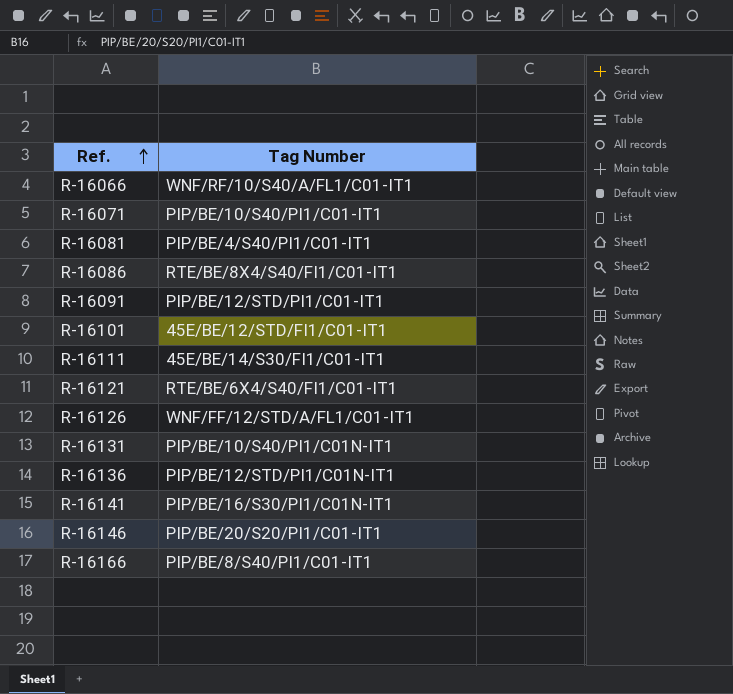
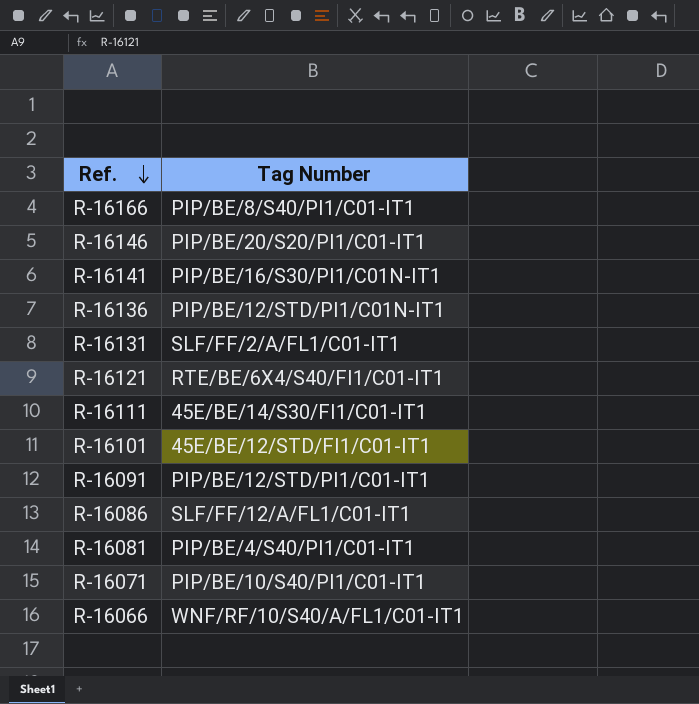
row order: Ref. ascending -> Ref. descending
row R-16126: WNF/FF/12/STD/A/FL1/C01-IT1 -> none
R-16131 | Tag Number: PIP/BE/10/S40/PI1/C01N-IT1 -> SLF/FF/2/A/FL1/C01-IT1
R-16086 | Tag Number: RTE/BE/8X4/S40/FI1/C01-IT1 -> SLF/FF/12/A/FL1/C01-IT1

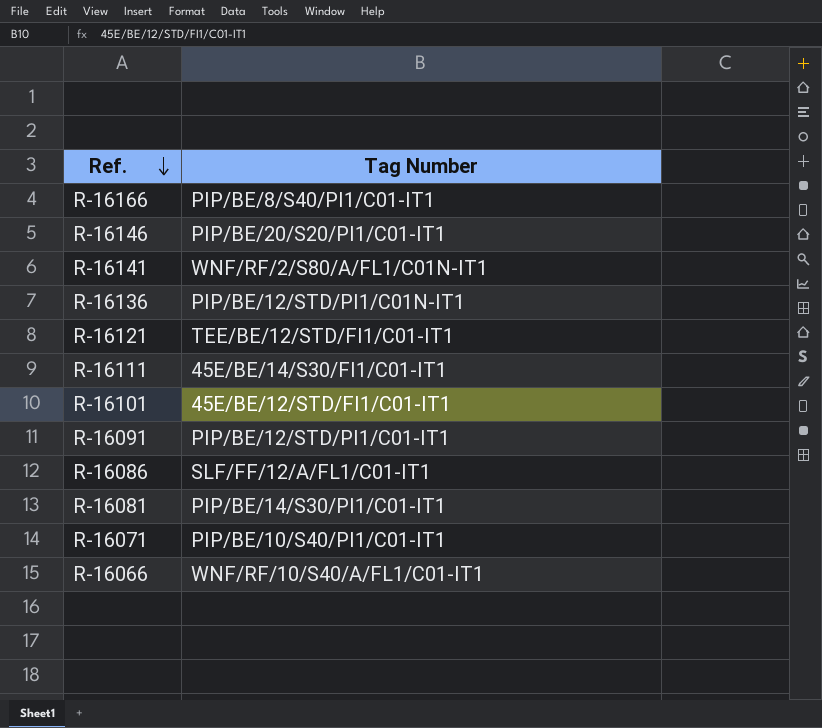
row R-16131: SLF/FF/2/A/FL1/C01-IT1 -> none
R-16141 | Tag Number: PIP/BE/16/S30/PI1/C01N-IT1 -> WNF/RF/2/S80/A/FL1/C01N-IT1
R-16121 | Tag Number: RTE/BE/6X4/S40/FI1/C01-IT1 -> TEE/BE/12/STD/FI1/C01-IT1
R-16081 | Tag Number: PIP/BE/4/S40/PI1/C01-IT1 -> PIP/BE/14/S30/PI1/C01-IT1

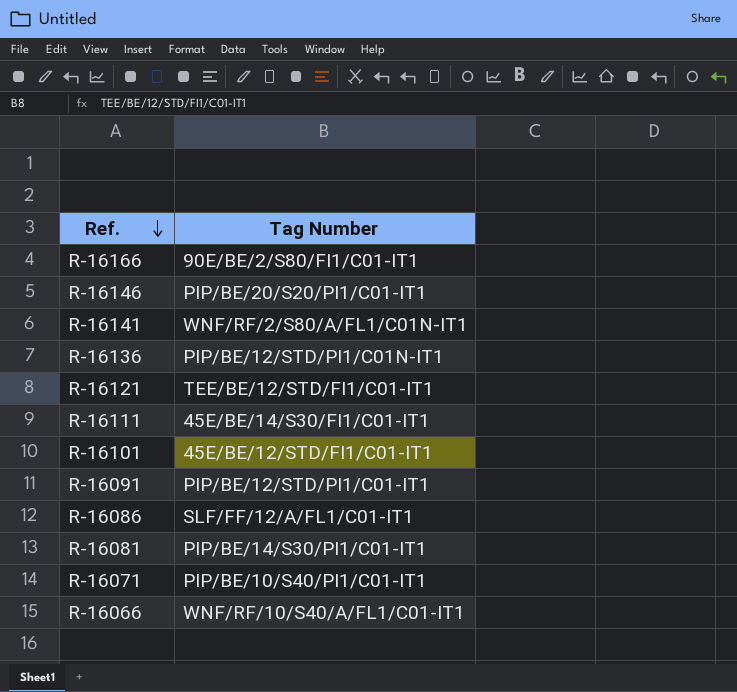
R-16166 | Tag Number: PIP/BE/8/S40/PI1/C01-IT1 -> 90E/BE/2/S80/FI1/C01-IT1

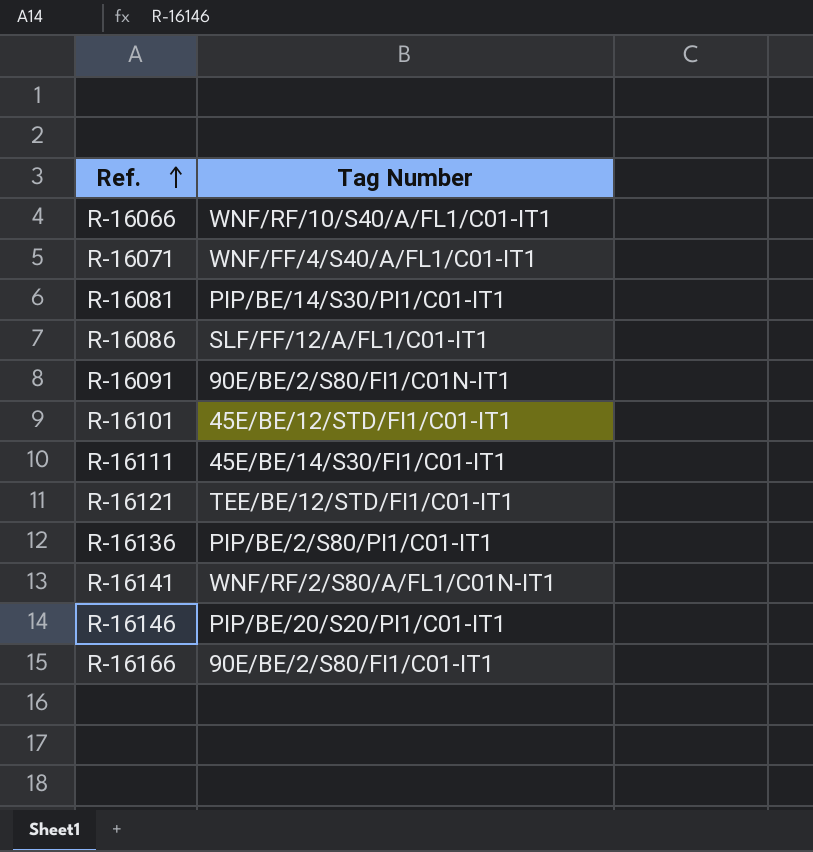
row order: Ref. descending -> Ref. ascending
R-16071 | Tag Number: PIP/BE/10/S40/PI1/C01-IT1 -> WNF/FF/4/S40/A/FL1/C01-IT1
R-16091 | Tag Number: PIP/BE/12/STD/PI1/C01-IT1 -> 90E/BE/2/S80/FI1/C01N-IT1
R-16136 | Tag Number: PIP/BE/12/STD/PI1/C01N-IT1 -> PIP/BE/2/S80/PI1/C01-IT1

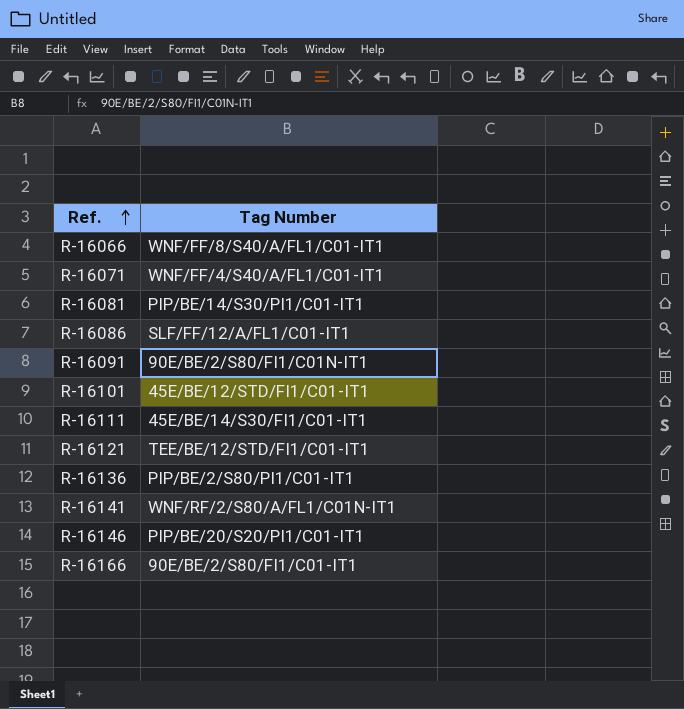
R-16066 | Tag Number: WNF/RF/10/S40/A/FL1/C01-IT1 -> WNF/FF/8/S40/A/FL1/C01-IT1

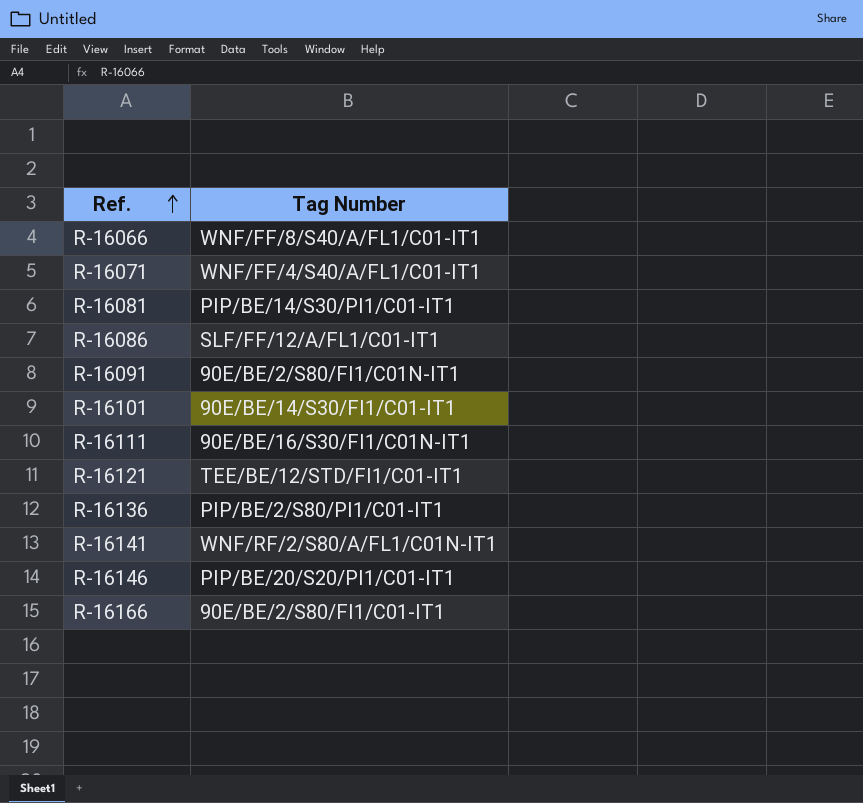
R-16101 | Tag Number: 45E/BE/12/STD/FI1/C01-IT1 -> 90E/BE/14/S30/FI1/C01-IT1
R-16111 | Tag Number: 45E/BE/14/S30/FI1/C01-IT1 -> 90E/BE/16/S30/FI1/C01N-IT1

